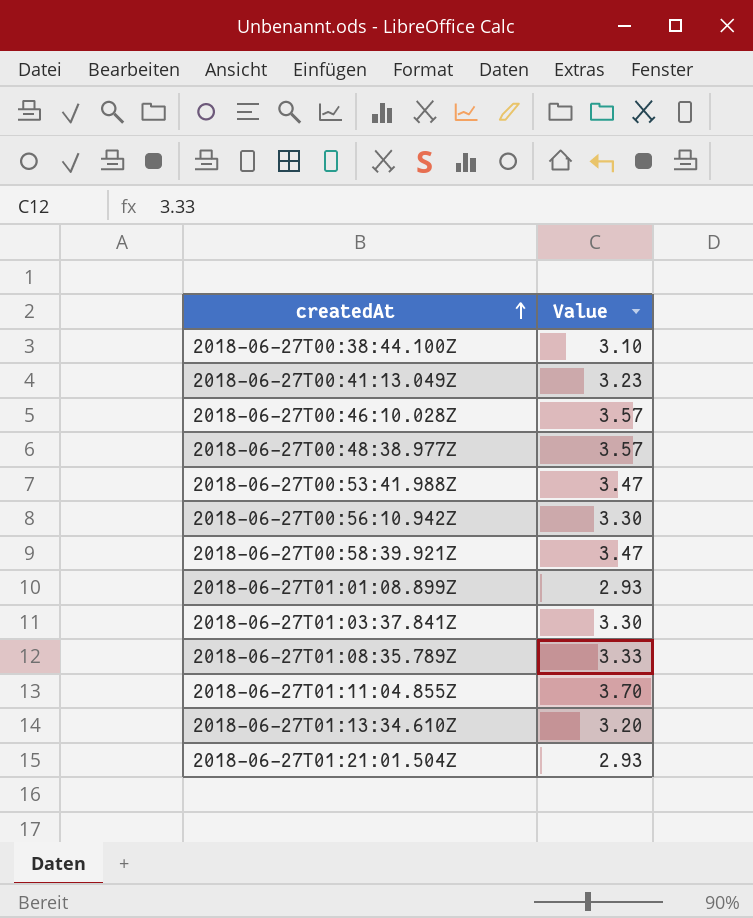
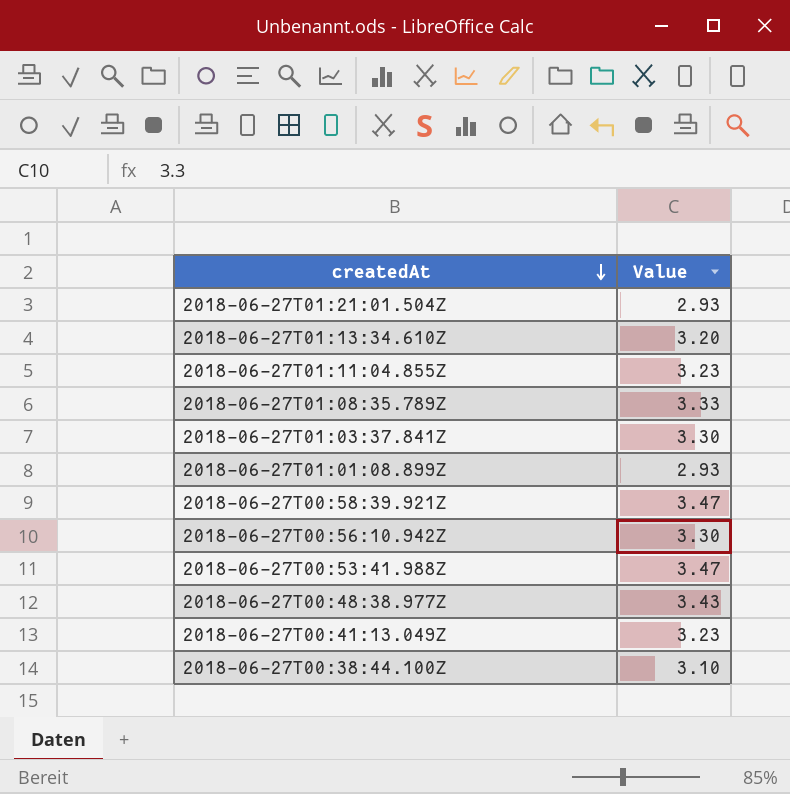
row order: createdAt ascending -> createdAt descending
row 2018-06-27T00:46:10.028Z: 3.57 -> none
2018-06-27T01:11:04.855Z | Value: 3.70 -> 3.23
2018-06-27T00:48:38.977Z | Value: 3.57 -> 3.43

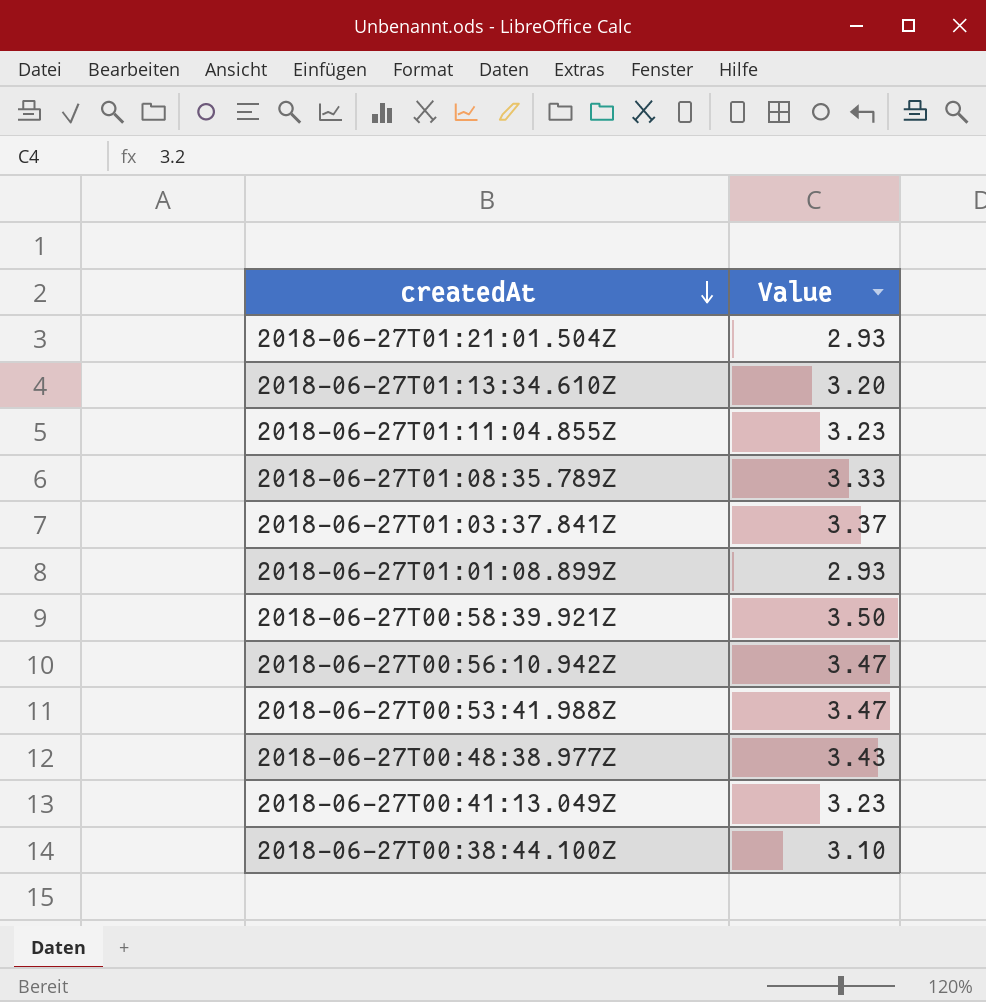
2018-06-27T01:03:37.841Z | Value: 3.30 -> 3.37
2018-06-27T00:58:39.921Z | Value: 3.47 -> 3.50
2018-06-27T00:56:10.942Z | Value: 3.30 -> 3.47

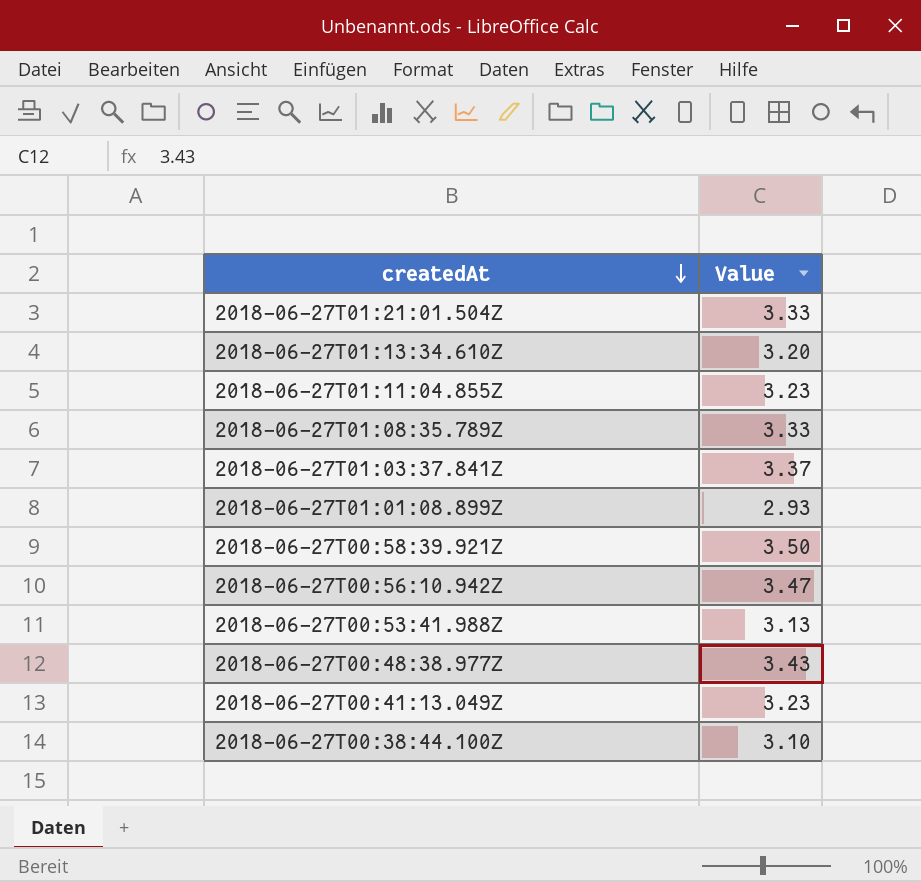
2018-06-27T01:21:01.504Z | Value: 2.93 -> 3.33
2018-06-27T00:53:41.988Z | Value: 3.47 -> 3.13

